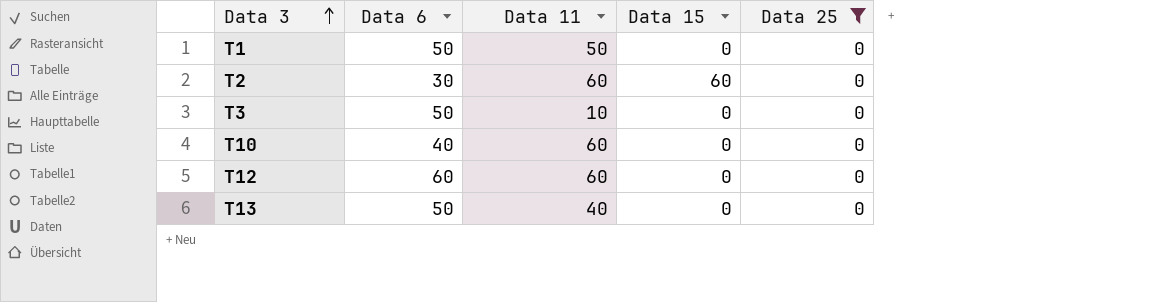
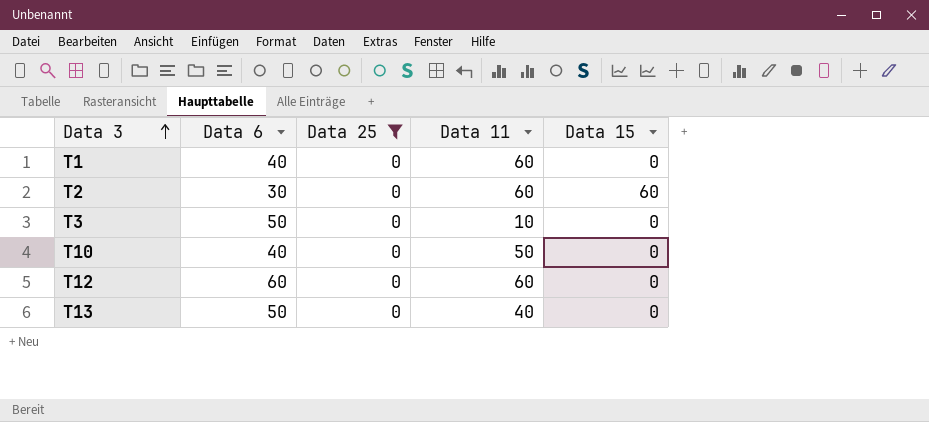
column Data 25 | position: 5 -> 3
T1 | Data 6: 50 -> 40
T1 | Data 11: 50 -> 60
T10 | Data 11: 60 -> 50

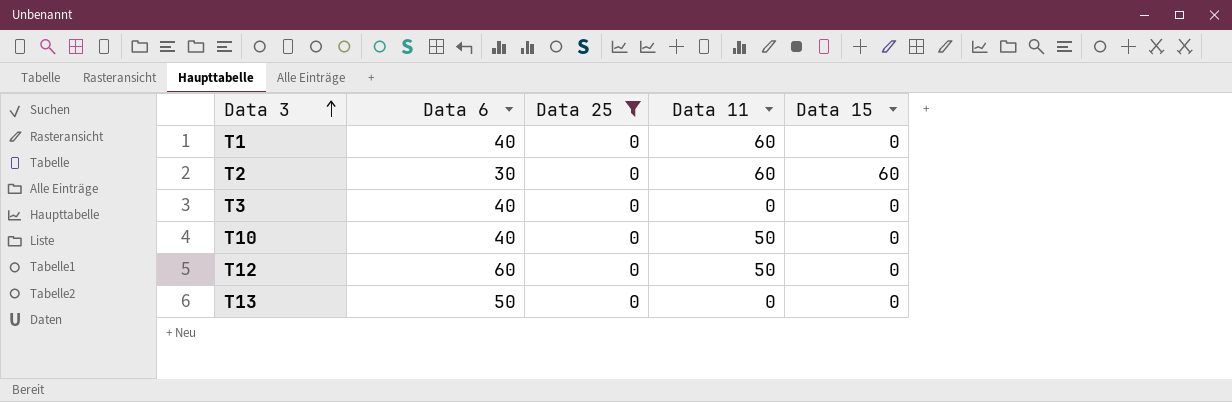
T3 | Data 6: 50 -> 40
T3 | Data 11: 10 -> 0
T12 | Data 11: 60 -> 50
T13 | Data 11: 40 -> 0

